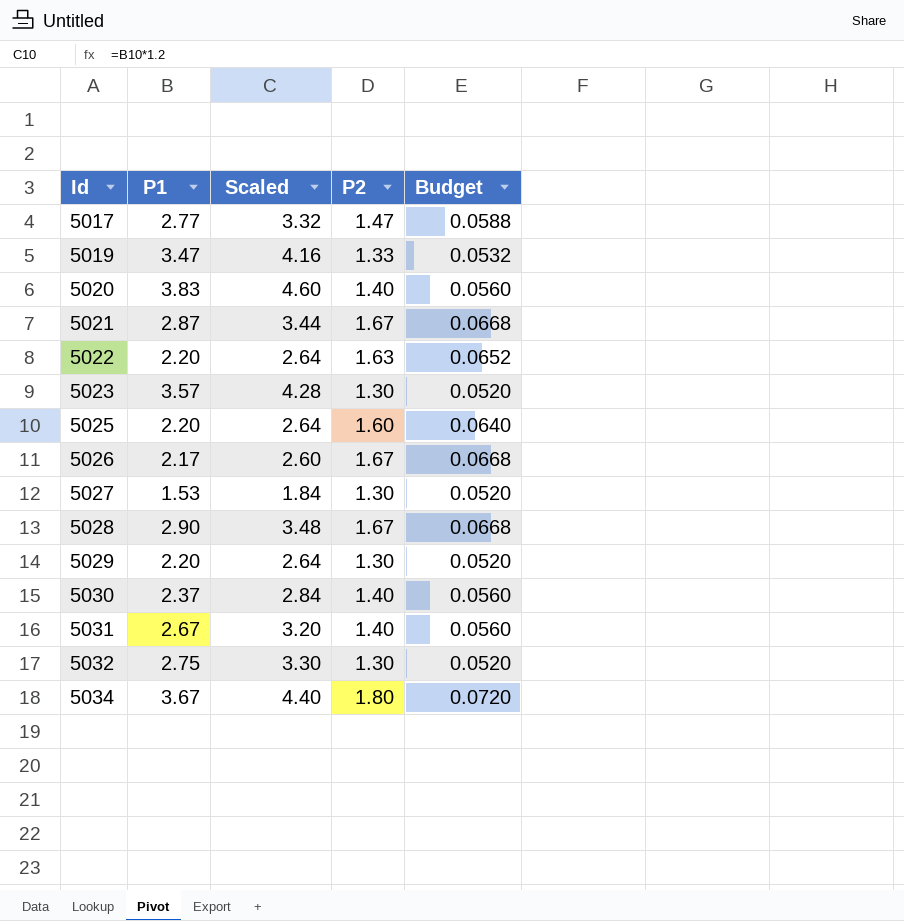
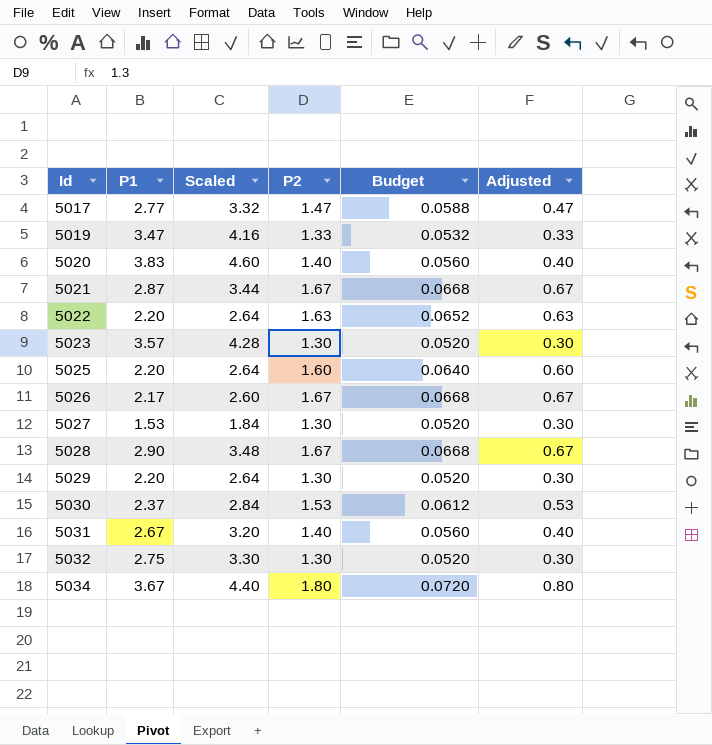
column Adjusted | formula: none -> [P2] - 1
5030 | P2: 1.40 -> 1.53
5030 | Budget: 0.0560 -> 0.0612

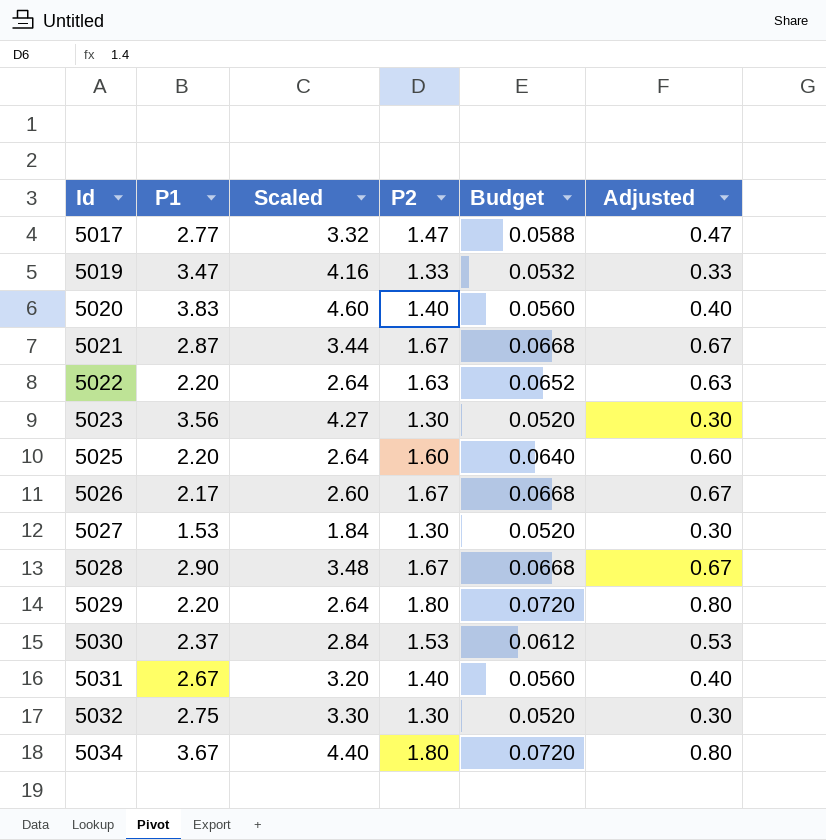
5023 | P1: 3.57 -> 3.56
5023 | Scaled: 4.28 -> 4.27
5029 | P2: 1.30 -> 1.80
5029 | Budget: 0.0520 -> 0.0720
5029 | Adjusted: 0.30 -> 0.80

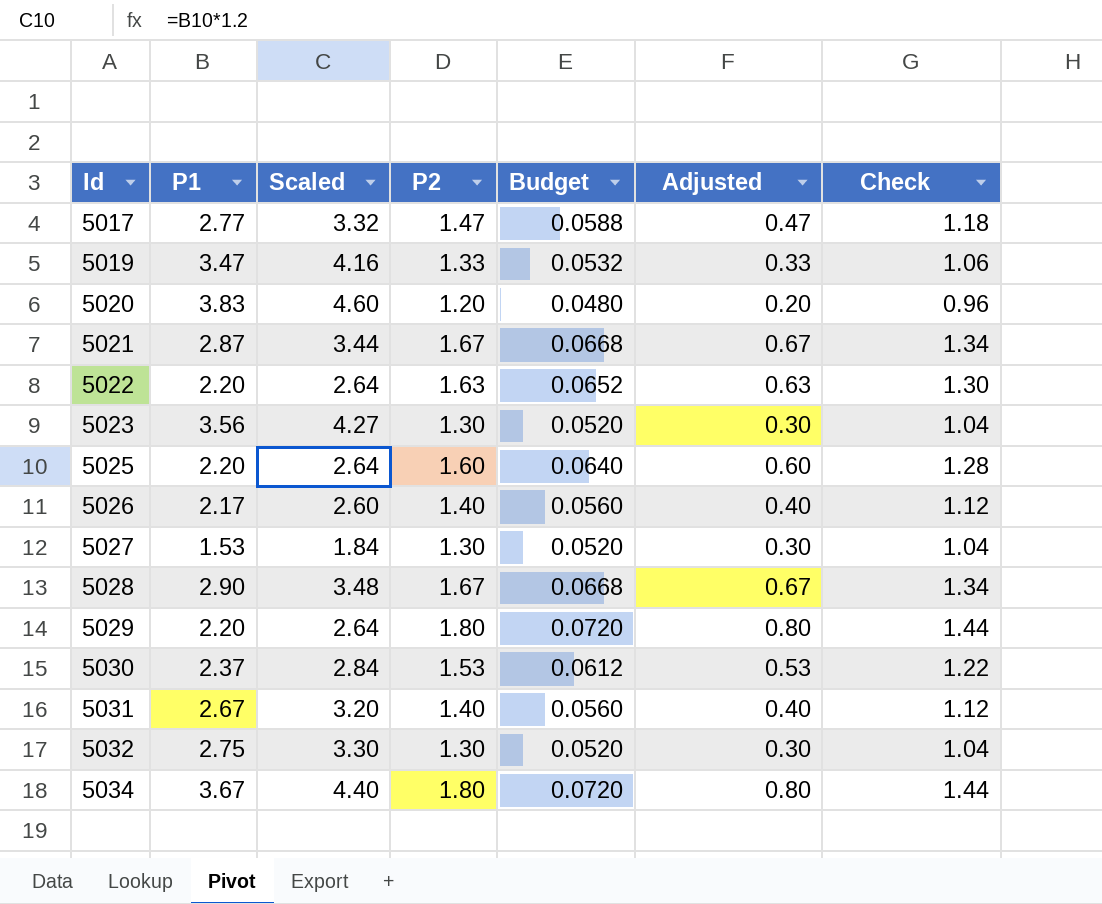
column Check | formula: none -> [P2] * 0.8
5020 | P2: 1.40 -> 1.20
5020 | Budget: 0.0560 -> 0.0480
5020 | Adjusted: 0.40 -> 0.20
5026 | P2: 1.67 -> 1.40
5026 | Budget: 0.0668 -> 0.0560
5026 | Adjusted: 0.67 -> 0.40

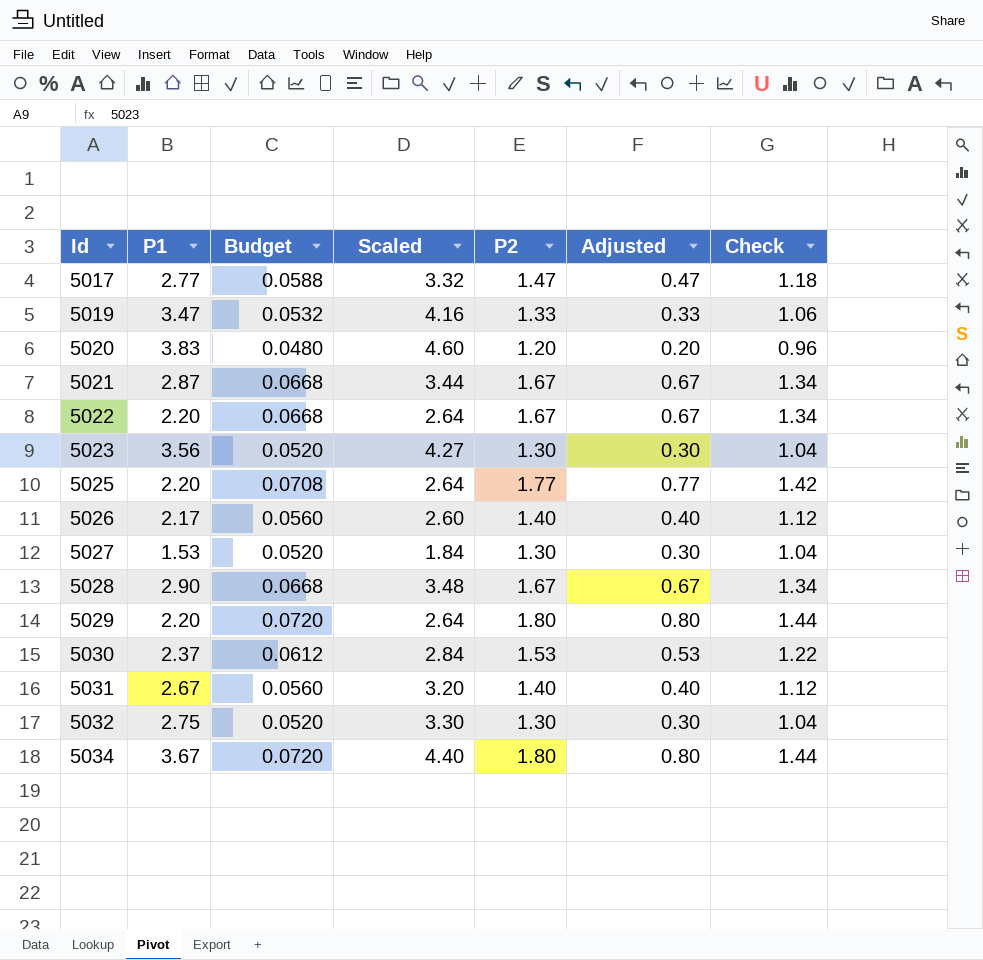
column Budget | position: 5 -> 3
5022 | Budget: 0.0652 -> 0.0668
5022 | P2: 1.63 -> 1.67
5022 | Adjusted: 0.63 -> 0.67
5022 | Check: 1.30 -> 1.34
5025 | Budget: 0.0640 -> 0.0708
5025 | P2: 1.60 -> 1.77
5025 | Adjusted: 0.60 -> 0.77
5025 | Check: 1.28 -> 1.42

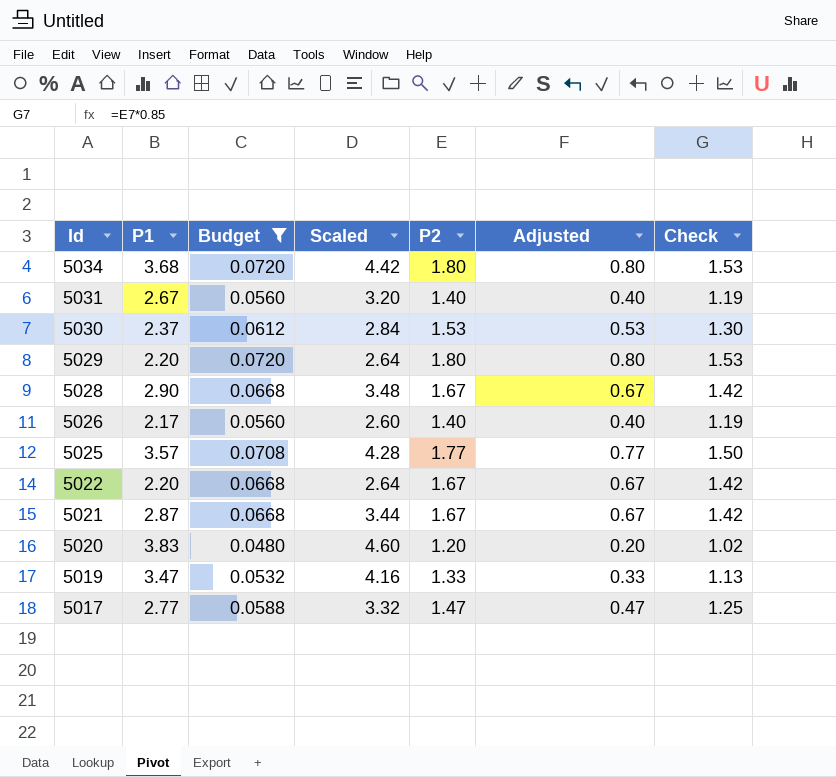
filter: none -> Budget != 0.0520
row order: Id ascending -> Id descending
column Check | formula: [P2] * 0.8 -> [P2] * 0.85
5034 | P1: 3.67 -> 3.68
5034 | Scaled: 4.40 -> 4.42
5025 | P1: 2.20 -> 3.57
5025 | Scaled: 2.64 -> 4.28

